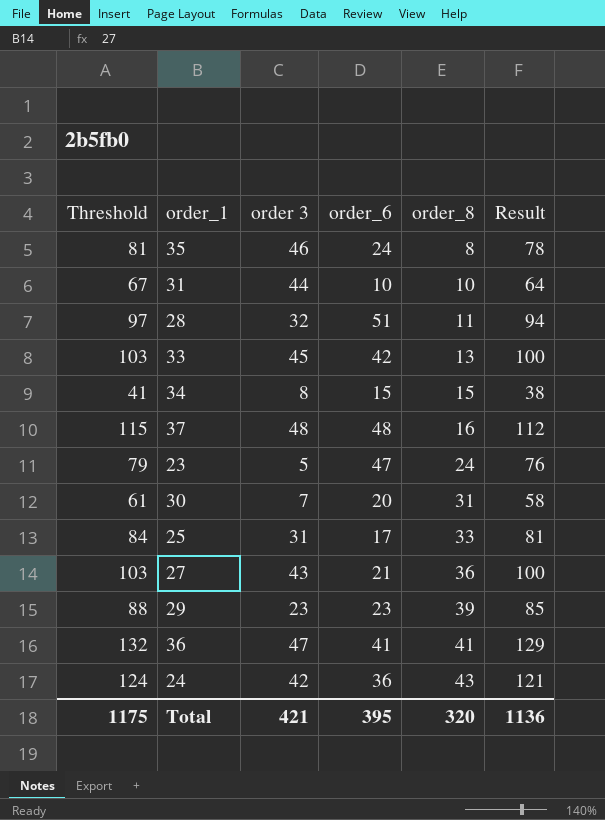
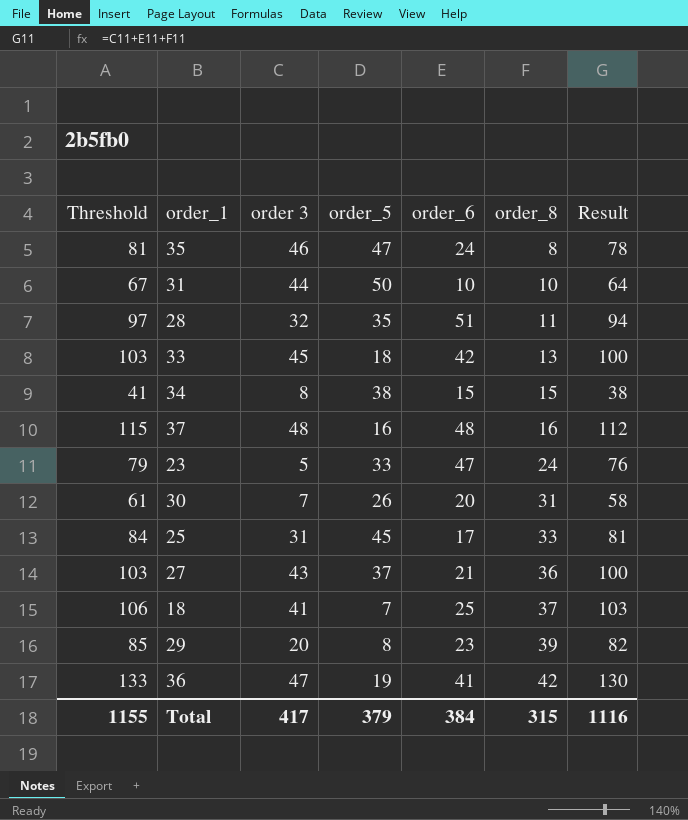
column order_5 | position: none -> 4
row 24: 124 | 42 | 36 | 43 | 121 -> none
row 18: none -> 106 | 41 | 7 | 25 | 37 | 103
29 | Threshold: 88 -> 85
29 | order 3: 23 -> 20
29 | Result: 85 -> 82
36 | Threshold: 132 -> 133
36 | order_8: 41 -> 42
36 | Result: 129 -> 130
Total | Threshold: 1175 -> 1155
Total | order 3: 421 -> 417
Total | order_6: 395 -> 384
Total | order_8: 320 -> 315
Total | Result: 1136 -> 1116

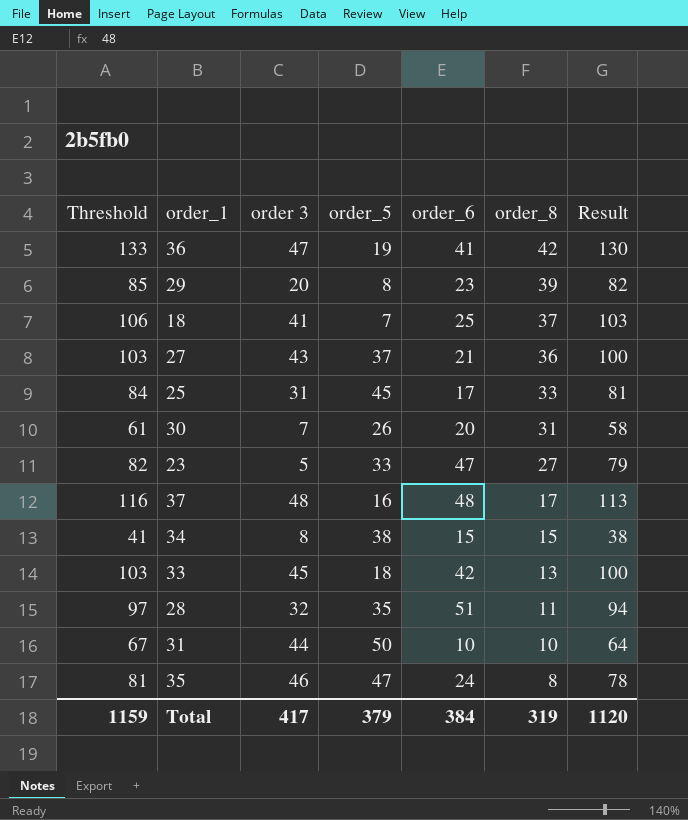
row order: order_8 ascending -> order_8 descending
23 | Threshold: 79 -> 82
23 | order_8: 24 -> 27
23 | Result: 76 -> 79
37 | Threshold: 115 -> 116
37 | order_8: 16 -> 17
37 | Result: 112 -> 113
Total | Threshold: 1155 -> 1159
Total | order_8: 315 -> 319
Total | Result: 1116 -> 1120

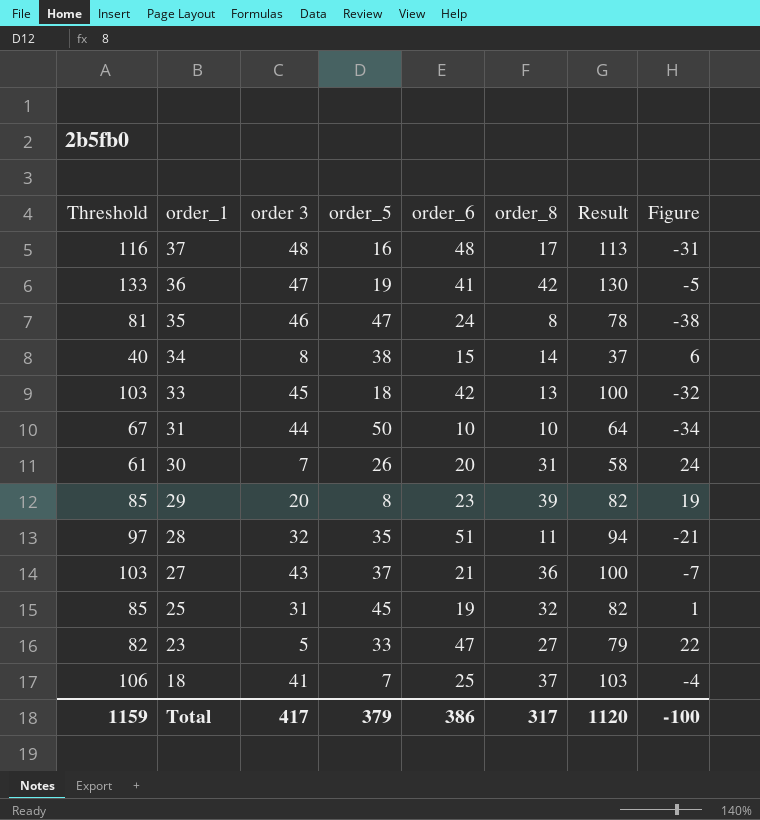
row order: order_8 descending -> order_1 descending
column Figure | formula: none -> [order_8] - [order 3]
34 | Threshold: 41 -> 40
34 | order_8: 15 -> 14
34 | Result: 38 -> 37
25 | Threshold: 84 -> 85
25 | order_6: 17 -> 19
25 | order_8: 33 -> 32
25 | Result: 81 -> 82
Total | order_6: 384 -> 386
Total | order_8: 319 -> 317

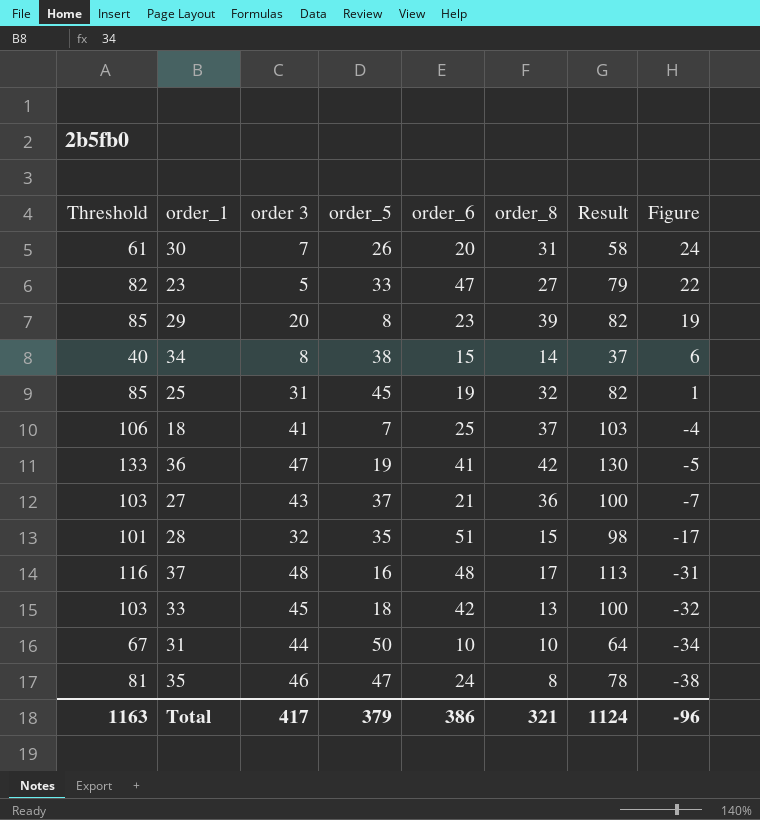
row order: order_1 descending -> Figure descending
28 | Threshold: 97 -> 101
28 | order_8: 11 -> 15
28 | Result: 94 -> 98
28 | Figure: -21 -> -17
Total | Threshold: 1159 -> 1163
Total | order_8: 317 -> 321
Total | Result: 1120 -> 1124
Total | Figure: -100 -> -96

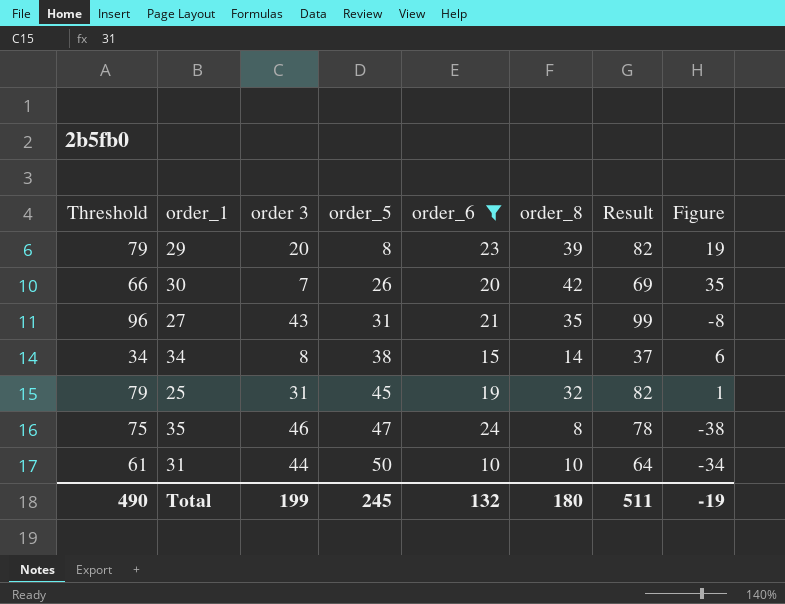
filter: none -> order_6 <= 24
row order: Figure descending -> order_5 ascending
column Threshold | formula: [Result] + 3 -> [Result] - 3
30 | order_8: 31 -> 42
30 | Result: 58 -> 69
30 | Figure: 24 -> 35
27 | order_5: 37 -> 31
27 | order_8: 36 -> 35
27 | Result: 100 -> 99
27 | Figure: -7 -> -8
Total | Threshold: 1163 -> 490
Total | order 3: 417 -> 199
Total | order_5: 379 -> 245
Total | order_6: 386 -> 132
Total | order_8: 321 -> 180
Total | Result: 1124 -> 511
Total | Figure: -96 -> -19

